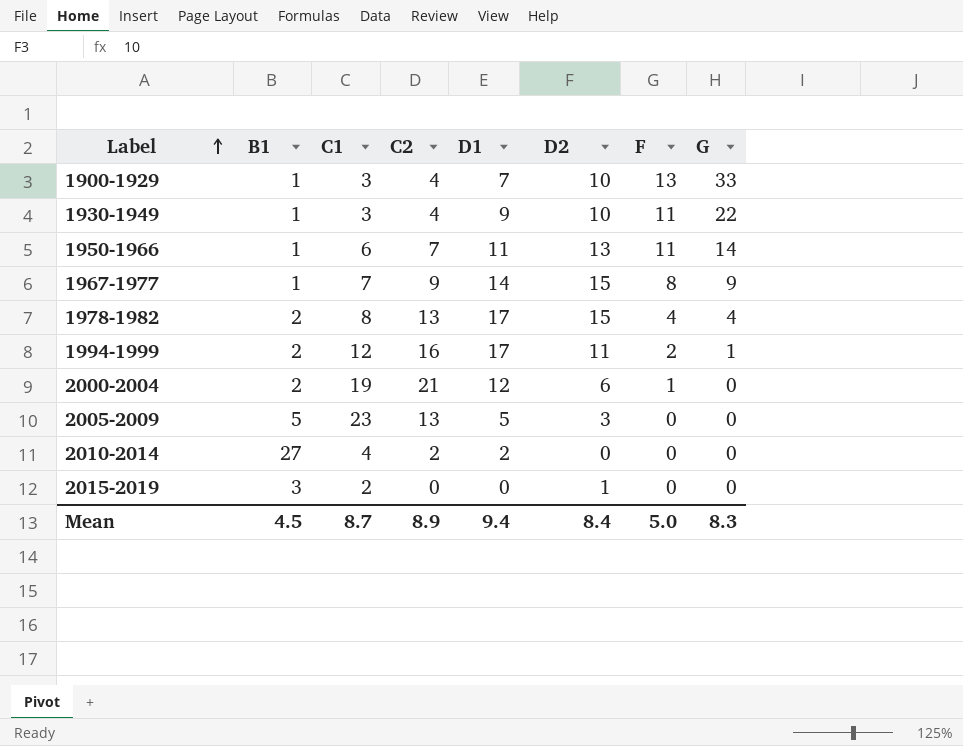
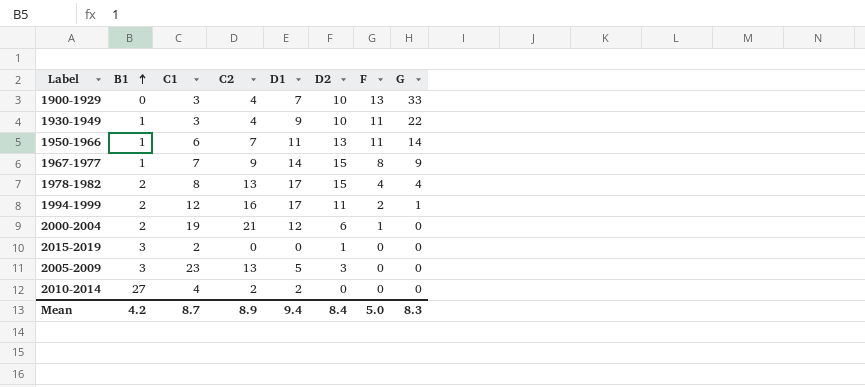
row order: Label ascending -> B1 ascending
1900-1929 | B1: 1 -> 0
2005-2009 | B1: 5 -> 3
Mean | B1: 4.5 -> 4.2

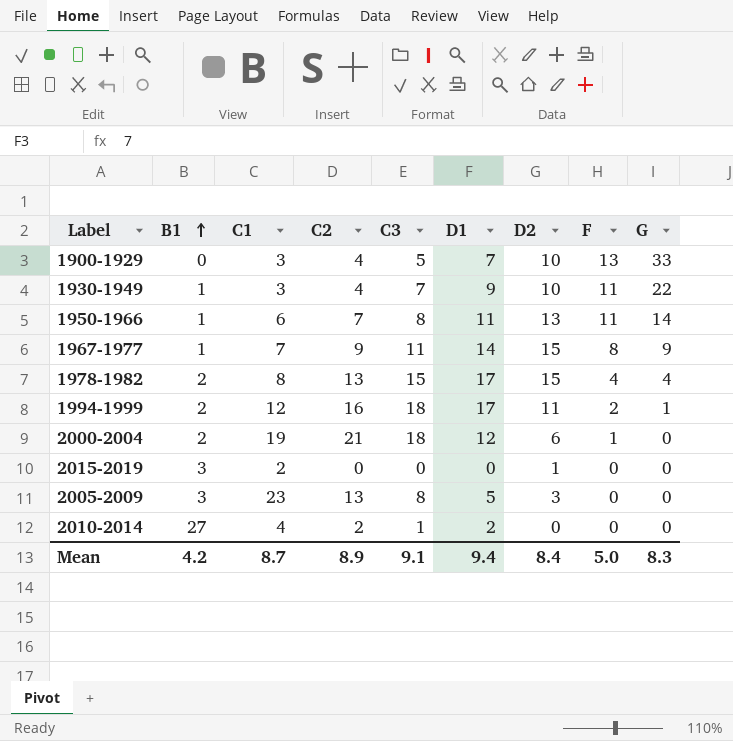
column C3 | position: none -> 5

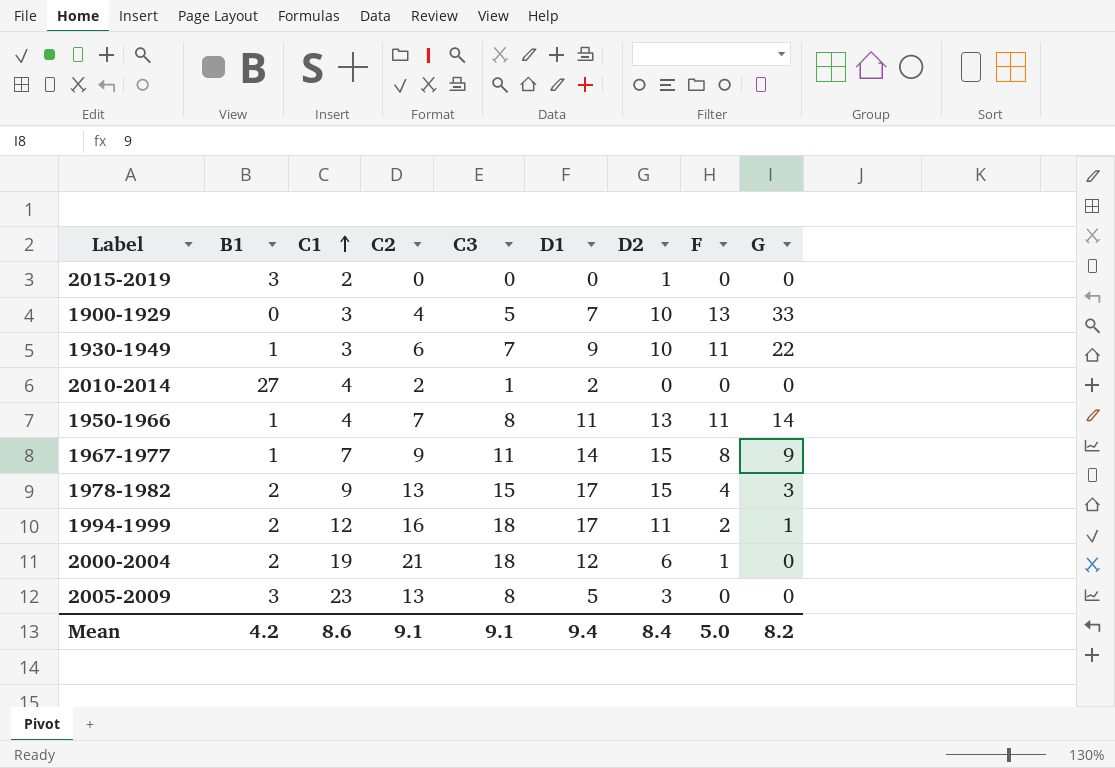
row order: B1 ascending -> C1 ascending
1930-1949 | C2: 4 -> 6
1950-1966 | C1: 6 -> 4
1978-1982 | C1: 8 -> 9
1978-1982 | G: 4 -> 3
Mean | C1: 8.7 -> 8.6
Mean | C2: 8.9 -> 9.1
Mean | G: 8.3 -> 8.2

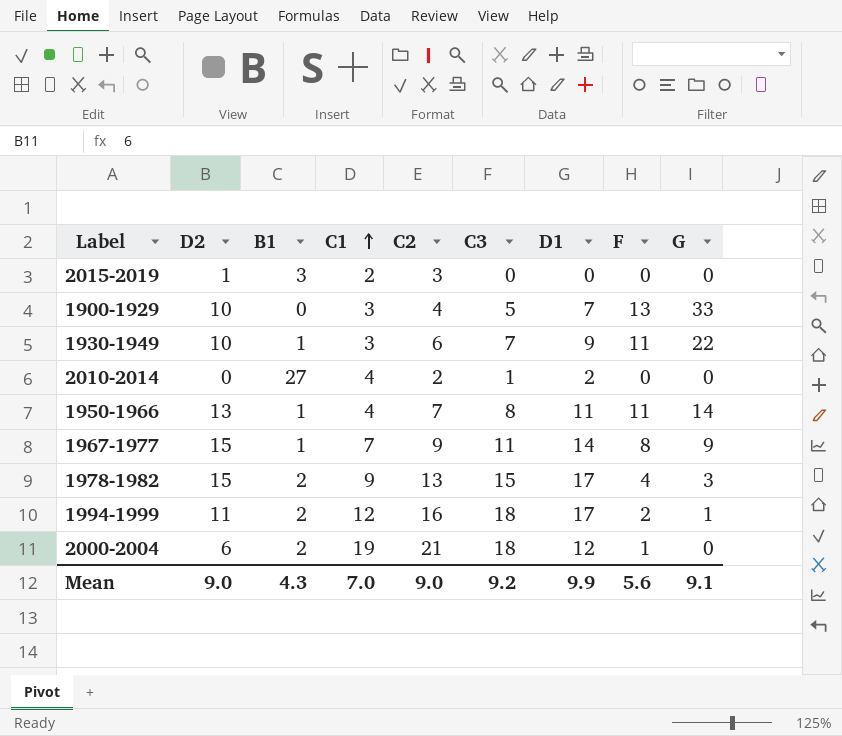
column D2 | position: 7 -> 2
row 2005-2009: 3 | 23 | 13 | 8 | 5 | 3 | 0 | 0 -> none
2015-2019 | C2: 0 -> 3
Mean | D2: 8.4 -> 9.0
Mean | B1: 4.2 -> 4.3
Mean | C1: 8.6 -> 7.0
Mean | C2: 9.1 -> 9.0
Mean | C3: 9.1 -> 9.2
Mean | D1: 9.4 -> 9.9
Mean | F: 5.0 -> 5.6
Mean | G: 8.2 -> 9.1

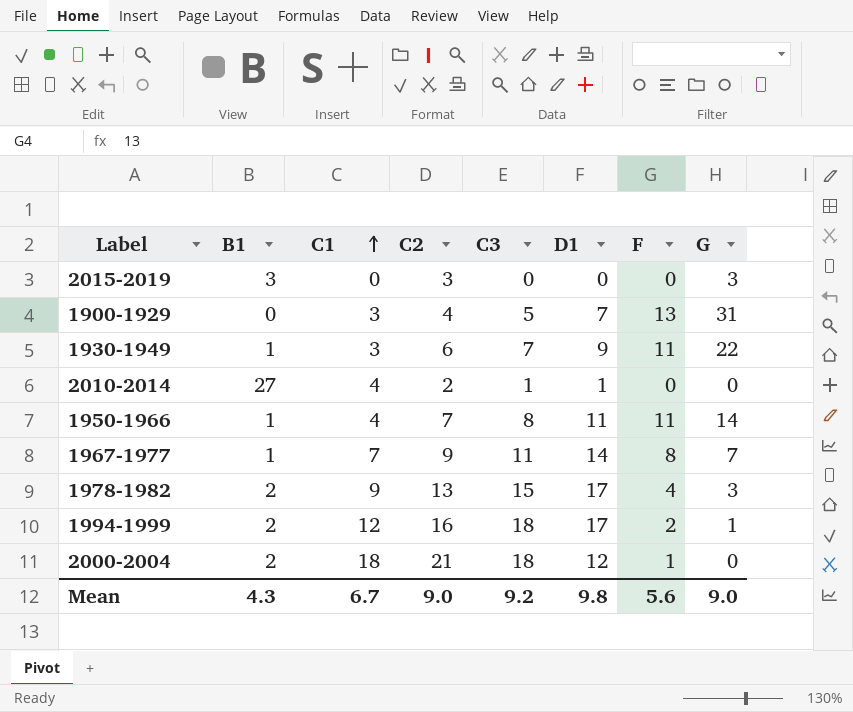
column D2 | position: 2 -> none
2015-2019 | C1: 2 -> 0
2015-2019 | G: 0 -> 3
1900-1929 | G: 33 -> 31
2010-2014 | D1: 2 -> 1
1967-1977 | G: 9 -> 7
2000-2004 | C1: 19 -> 18
Mean | C1: 7.0 -> 6.7
Mean | D1: 9.9 -> 9.8
Mean | G: 9.1 -> 9.0

